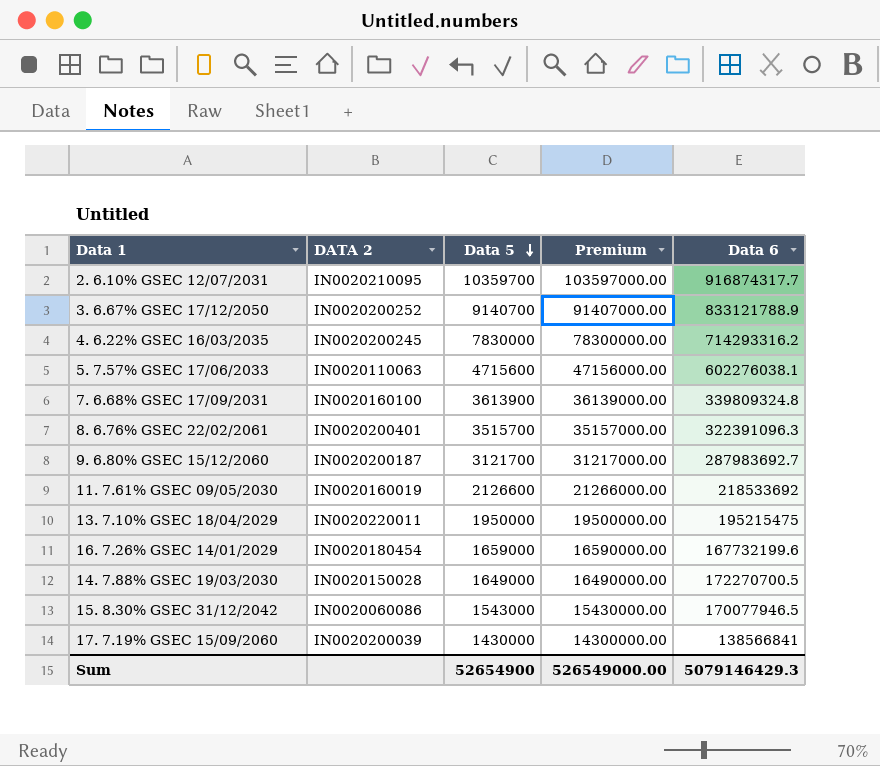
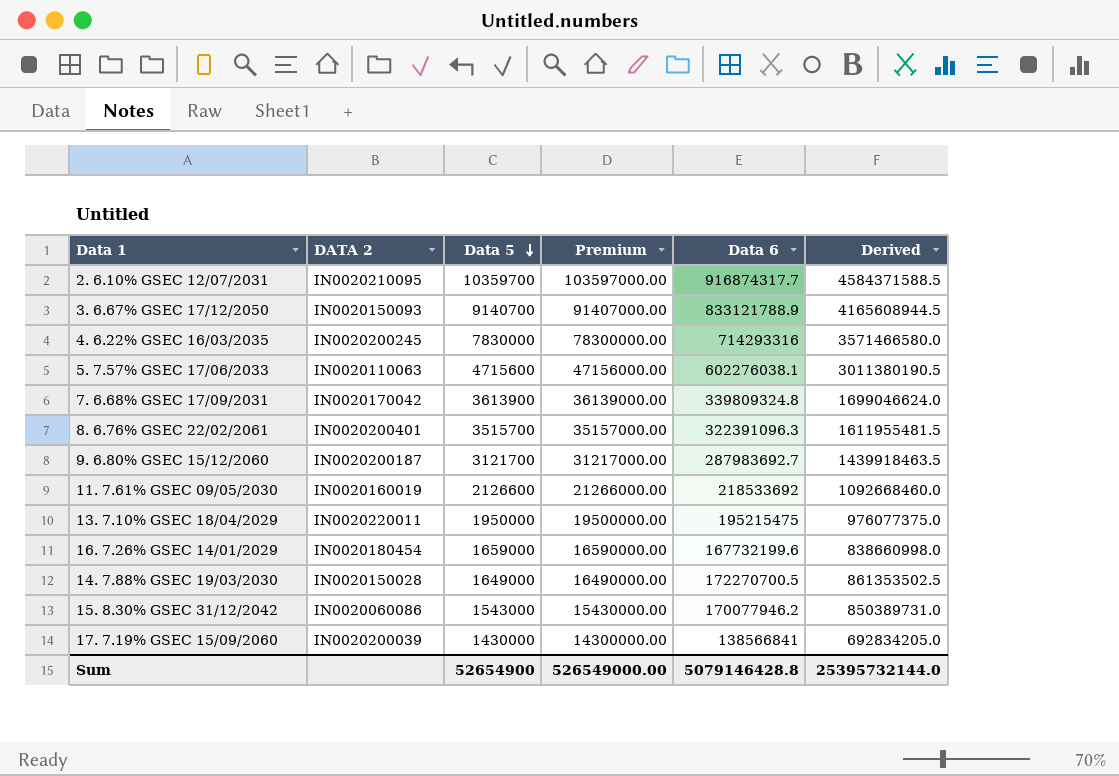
column Derived | formula: none -> [Data 6] * 5
3. 6.67% GSEC 17/12/2050 | DATA 2: IN0020200252 -> IN0020150093
4. 6.22% GSEC 16/03/2035 | Data 6: 714293316.2 -> 714293316
7. 6.68% GSEC 17/09/2031 | DATA 2: IN0020160100 -> IN0020170042
15. 8.30% GSEC 31/12/2042 | Data 6: 170077946.5 -> 170077946.2
Sum | Data 6: 5079146429.3 -> 5079146428.8

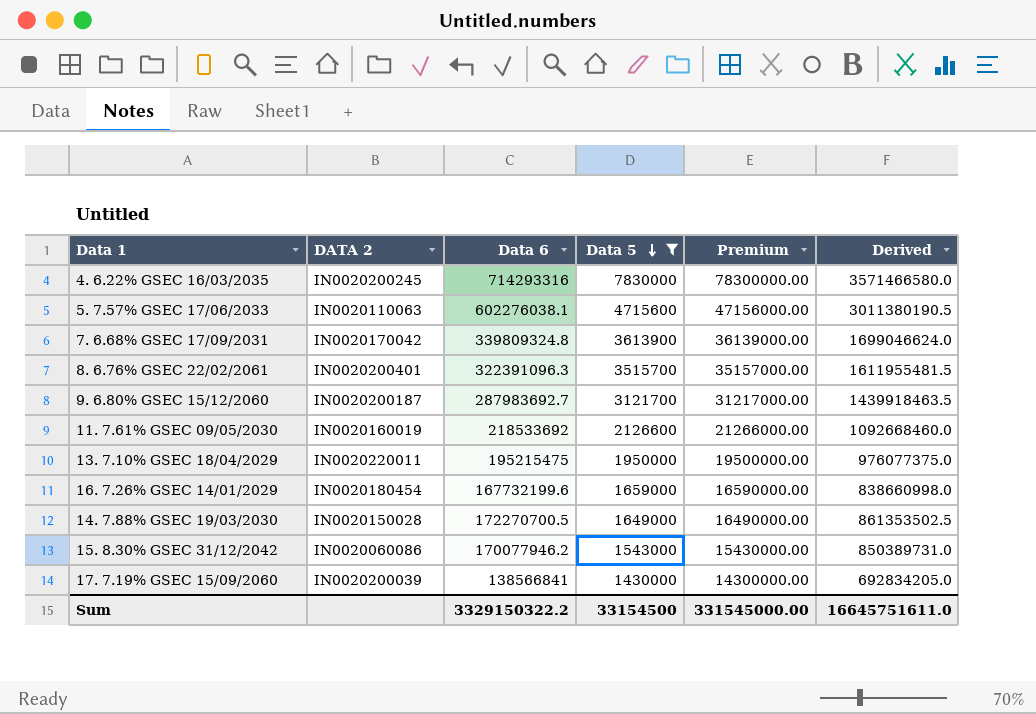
filter: none -> Data 5 <= 7830000
column Data 6 | position: 5 -> 3
Sum | Data 6: 5079146428.8 -> 3329150322.2
Sum | Data 5: 52654900 -> 33154500
Sum | Premium: 526549000.00 -> 331545000.00
Sum | Derived: 25395732144.0 -> 16645751611.0

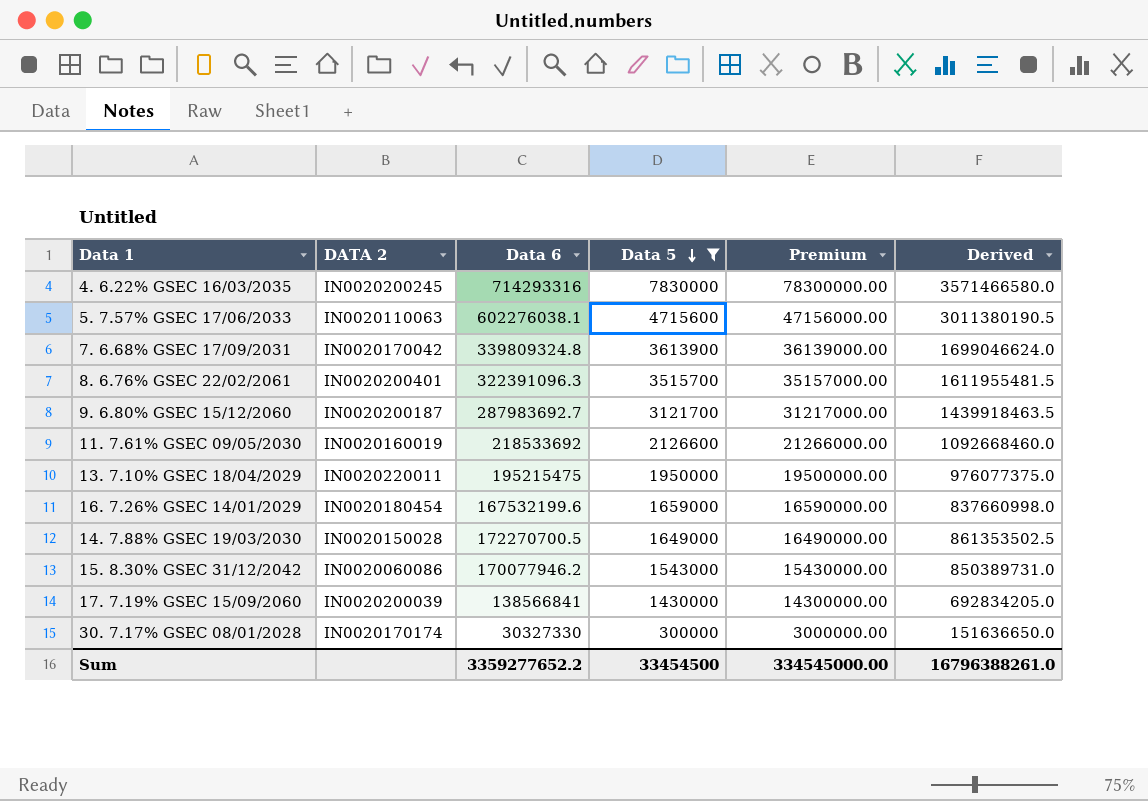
16. 7.26% GSEC 14/01/2029 | Data 6: 167732199.6 -> 167532199.6
16. 7.26% GSEC 14/01/2029 | Derived: 838660998.0 -> 837660998.0
row 30. 7.17% GSEC 08/01/2028: none -> IN0020170174 | 30327330 | 300000 | 3000000.00 | 151636650.0
Sum | Data 6: 3329150322.2 -> 3359277652.2
Sum | Data 5: 33154500 -> 33454500
Sum | Premium: 331545000.00 -> 334545000.00
Sum | Derived: 16645751611.0 -> 16796388261.0

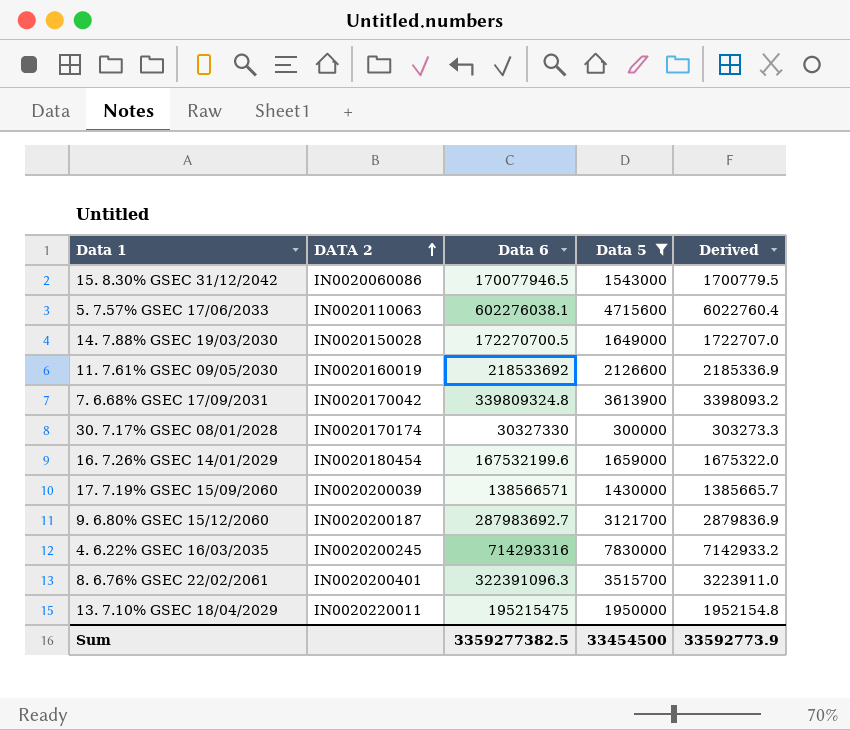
row order: Data 5 descending -> DATA 2 ascending
column Premium | formula: [Data 5] * 10 -> none
column Derived | formula: [Data 6] * 5 -> [Data 6] * 0.01
15. 8.30% GSEC 31/12/2042 | Data 6: 170077946.2 -> 170077946.5
17. 7.19% GSEC 15/09/2060 | Data 6: 138566841 -> 138566571
Sum | Data 6: 3359277652.2 -> 3359277382.5
Sum | Derived: 16796388261.0 -> 33592773.9

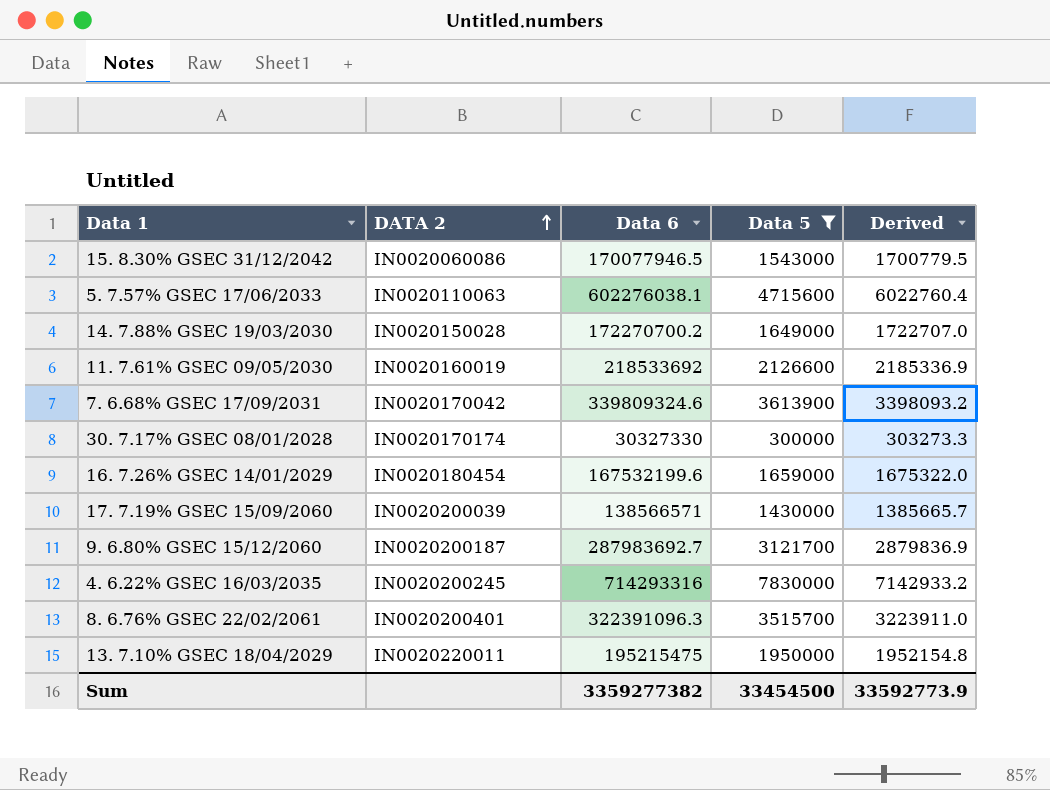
14. 7.88% GSEC 19/03/2030 | Data 6: 172270700.5 -> 172270700.2
7. 6.68% GSEC 17/09/2031 | Data 6: 339809324.8 -> 339809324.6
Sum | Data 6: 3359277382.5 -> 3359277382

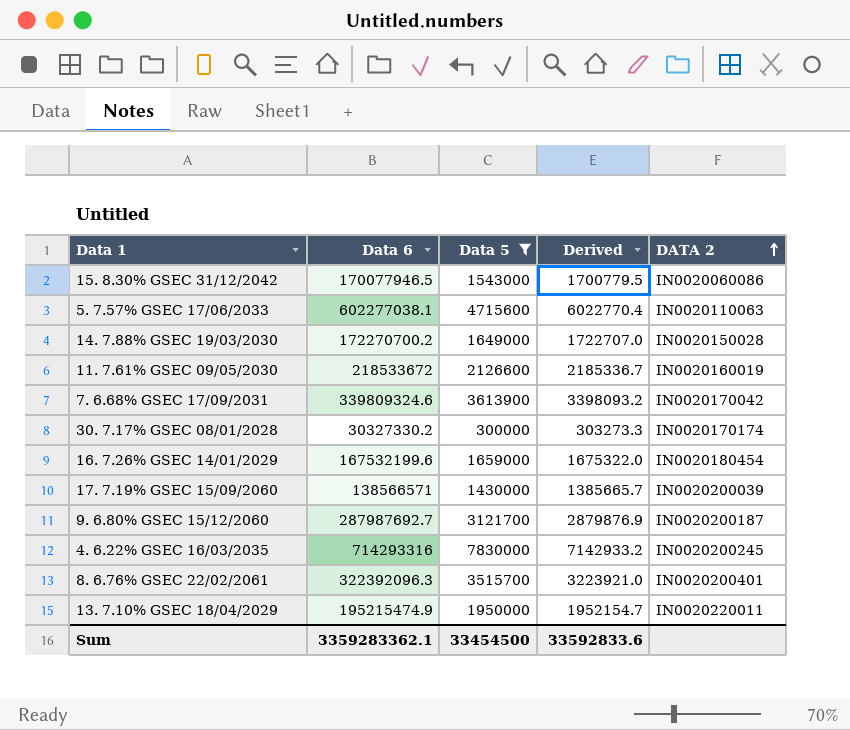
column DATA 2 | position: 2 -> 5
5. 7.57% GSEC 17/06/2033 | Data 6: 602276038.1 -> 602277038.1
5. 7.57% GSEC 17/06/2033 | Derived: 6022760.4 -> 6022770.4
11. 7.61% GSEC 09/05/2030 | Data 6: 218533692 -> 218533672
11. 7.61% GSEC 09/05/2030 | Derived: 2185336.9 -> 2185336.7
30. 7.17% GSEC 08/01/2028 | Data 6: 30327330 -> 30327330.2
9. 6.80% GSEC 15/12/2060 | Data 6: 287983692.7 -> 287987692.7
9. 6.80% GSEC 15/12/2060 | Derived: 2879836.9 -> 2879876.9
8. 6.76% GSEC 22/02/2061 | Data 6: 322391096.3 -> 322392096.3
8. 6.76% GSEC 22/02/2061 | Derived: 3223911.0 -> 3223921.0
13. 7.10% GSEC 18/04/2029 | Data 6: 195215475 -> 195215474.9
13. 7.10% GSEC 18/04/2029 | Derived: 1952154.8 -> 1952154.7
Sum | Data 6: 3359277382 -> 3359283362.1
Sum | Derived: 33592773.9 -> 33592833.6

